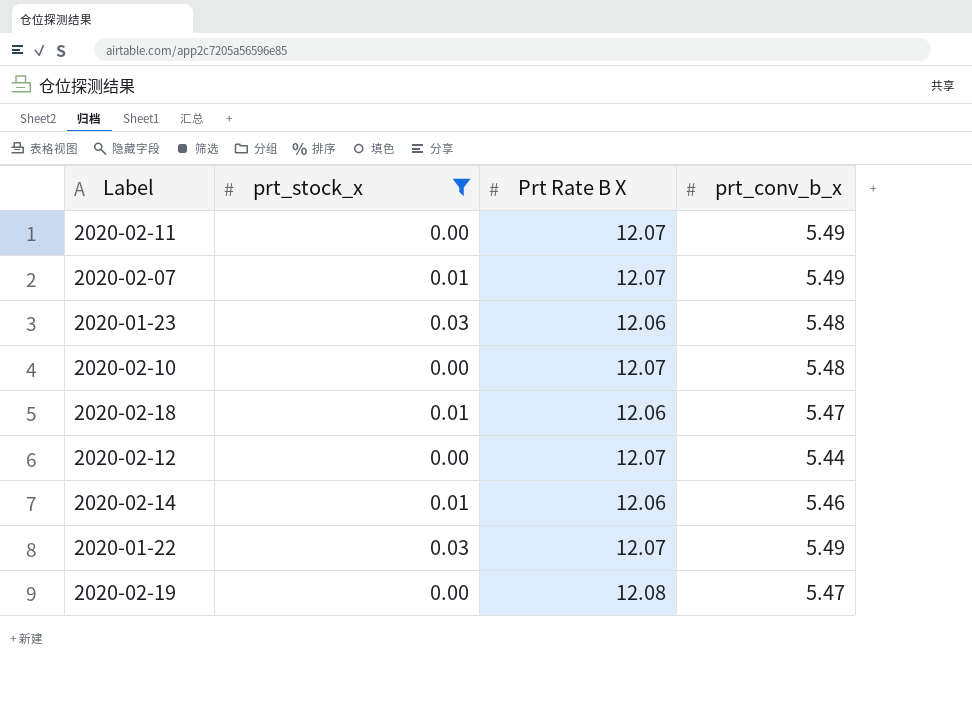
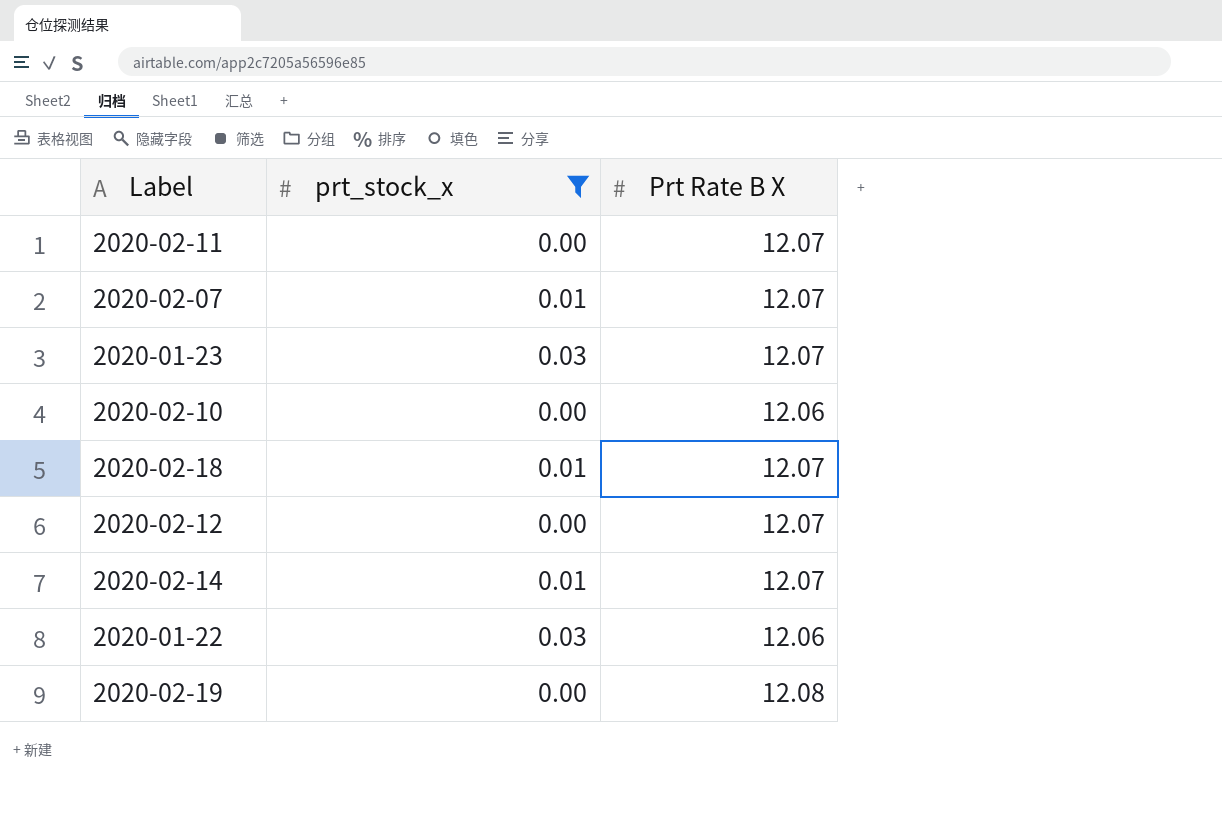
column prt_conv_b_x | position: 4 -> none
2020-01-23 | Prt Rate B X: 12.06 -> 12.07
2020-02-10 | Prt Rate B X: 12.07 -> 12.06
2020-02-18 | Prt Rate B X: 12.06 -> 12.07
2020-02-14 | Prt Rate B X: 12.06 -> 12.07
2020-01-22 | Prt Rate B X: 12.07 -> 12.06

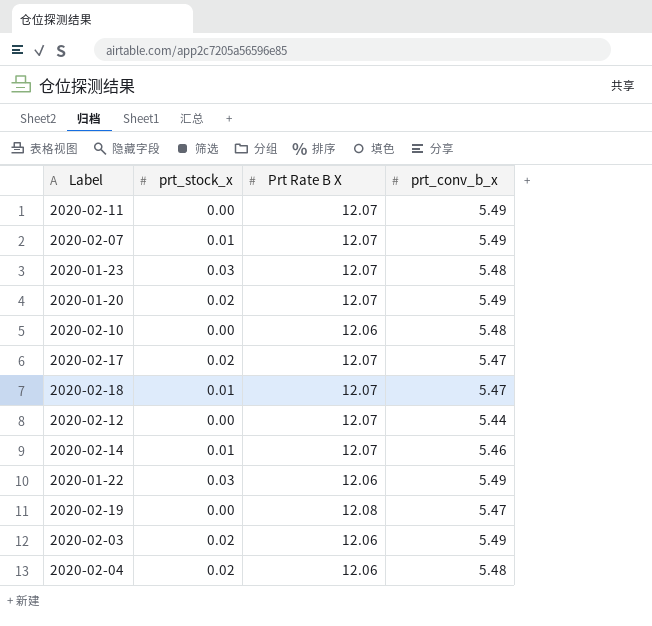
filter: prt_stock_x != 0.02 -> none
column prt_conv_b_x | position: none -> 4

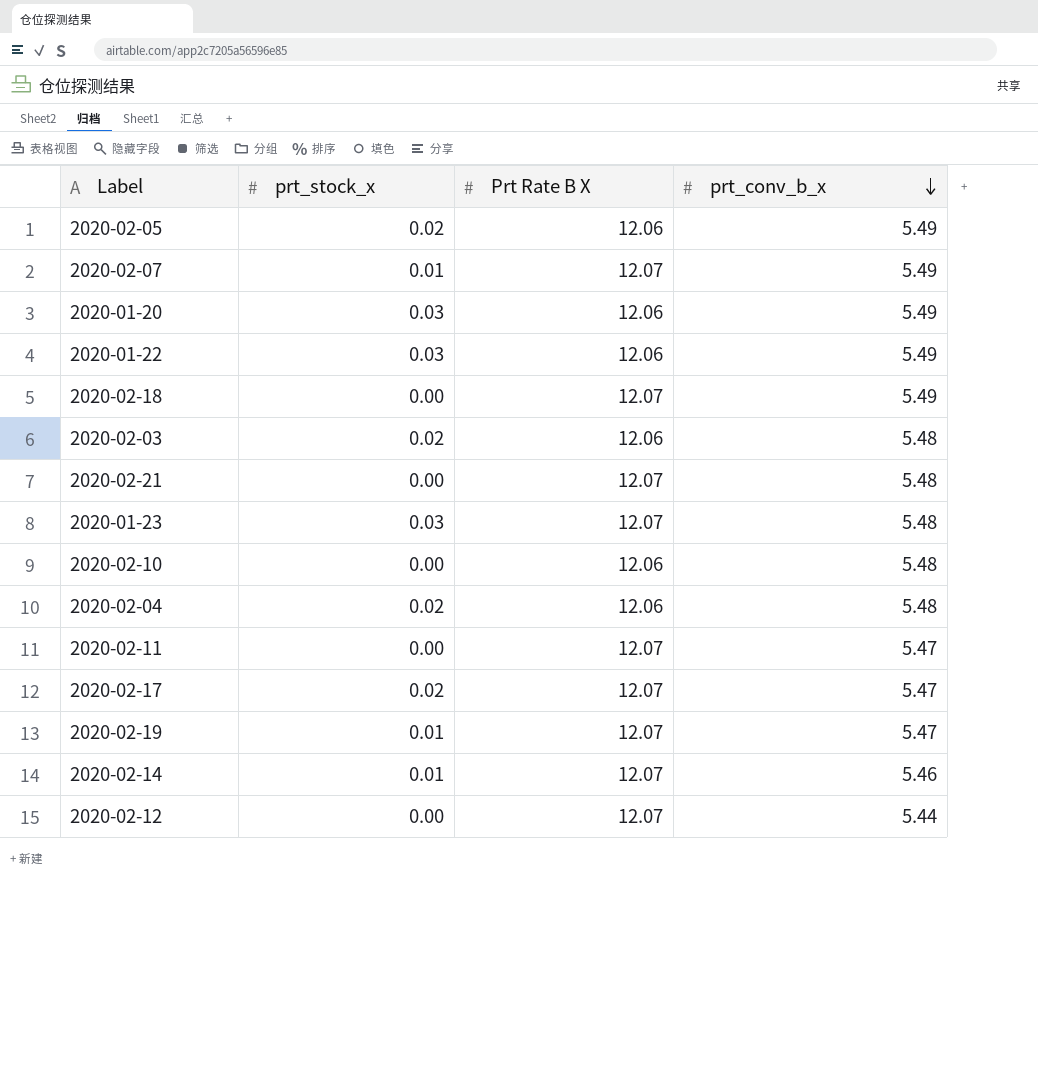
row order: none -> prt_conv_b_x descending
row 2020-02-05: none -> 0.02 | 12.06 | 5.49
2020-01-20 | prt_stock_x: 0.02 -> 0.03
2020-01-20 | Prt Rate B X: 12.07 -> 12.06
2020-02-18 | prt_stock_x: 0.01 -> 0.00
2020-02-18 | prt_conv_b_x: 5.47 -> 5.49
2020-02-03 | prt_conv_b_x: 5.49 -> 5.48
row 2020-02-21: none -> 0.00 | 12.07 | 5.48
2020-02-11 | prt_conv_b_x: 5.49 -> 5.47
2020-02-19 | prt_stock_x: 0.00 -> 0.01
2020-02-19 | Prt Rate B X: 12.08 -> 12.07

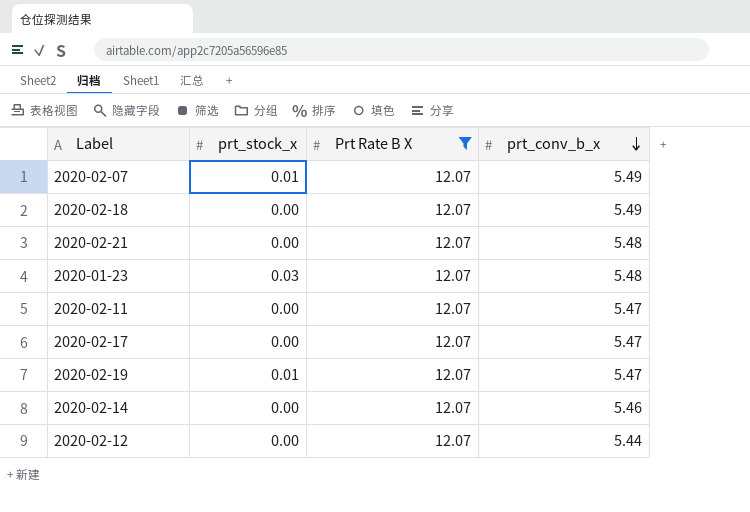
filter: none -> Prt Rate B X = 12.07
2020-02-17 | prt_stock_x: 0.02 -> 0.00
2020-02-14 | prt_stock_x: 0.01 -> 0.00

